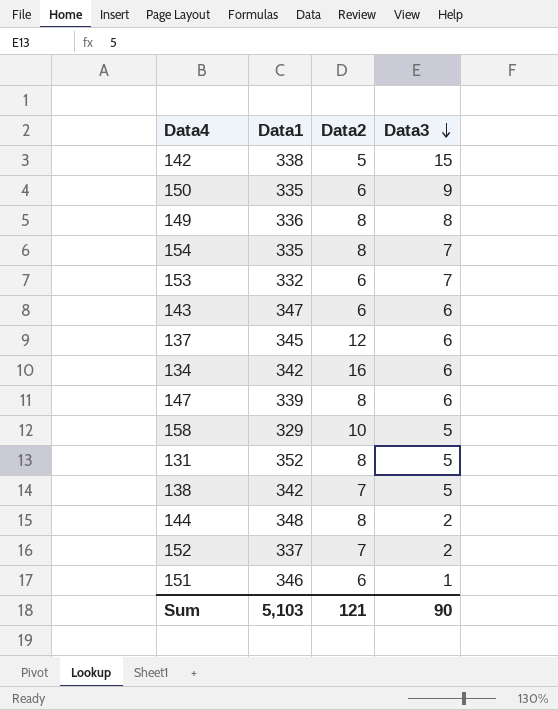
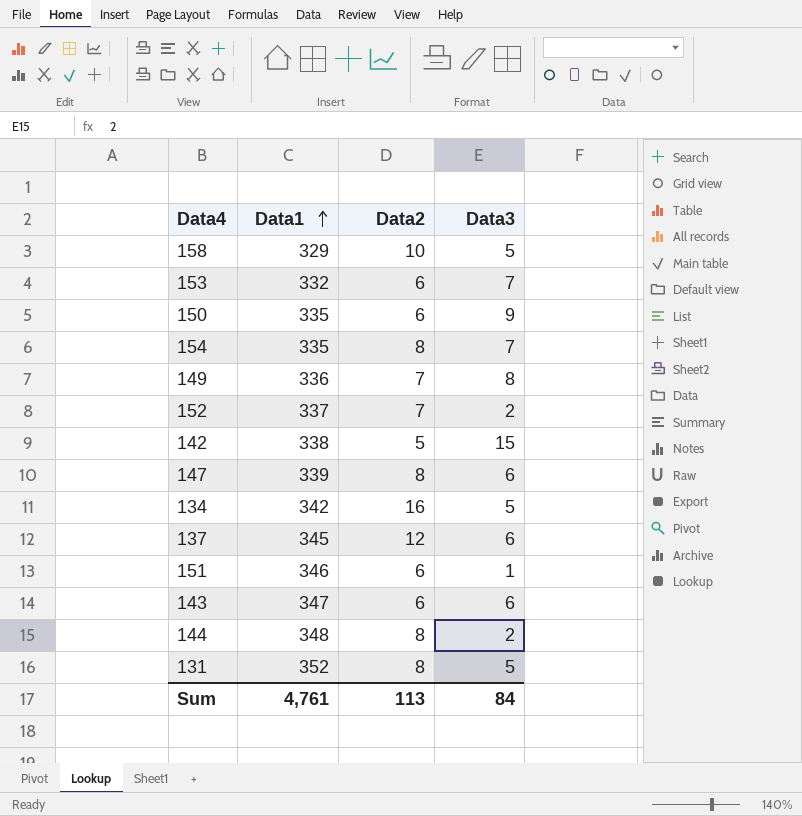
row order: Data3 descending -> Data1 ascending
row 138: 342 | 7 | 5 -> none
149 | Data2: 8 -> 7
134 | Data3: 6 -> 5
Sum | Data1: 5,103 -> 4,761
Sum | Data2: 121 -> 113
Sum | Data3: 90 -> 84

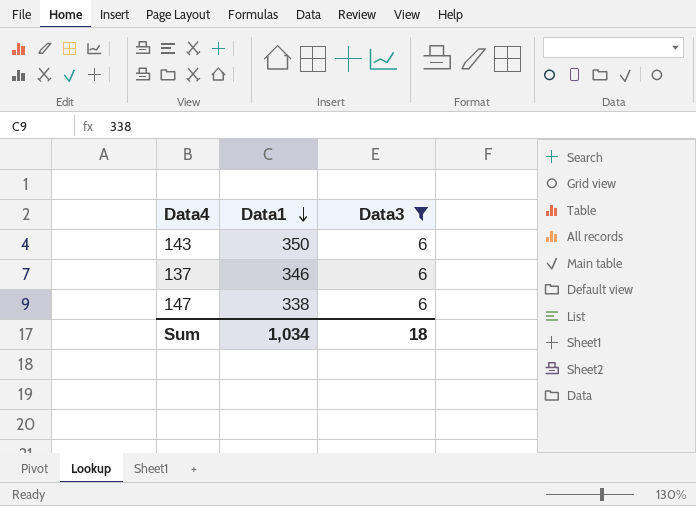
filter: none -> Data3 = 6
row order: Data1 ascending -> Data1 descending
column Data2 | position: 3 -> none
143 | Data1: 347 -> 350
137 | Data1: 345 -> 346
147 | Data1: 339 -> 338
Sum | Data1: 4,761 -> 1,034
Sum | Data3: 84 -> 18

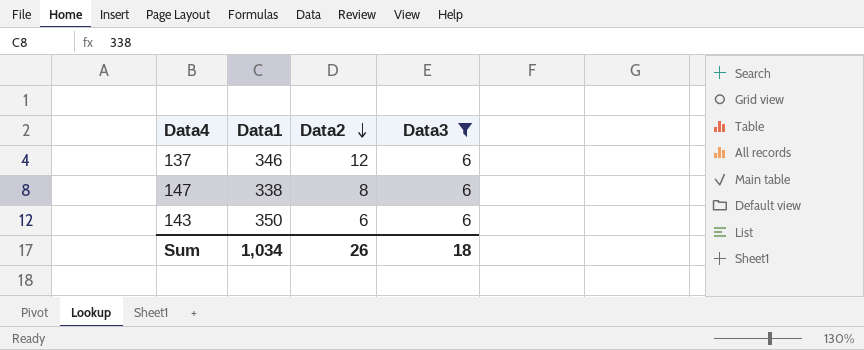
row order: Data1 descending -> Data2 descending
column Data2 | position: none -> 3

